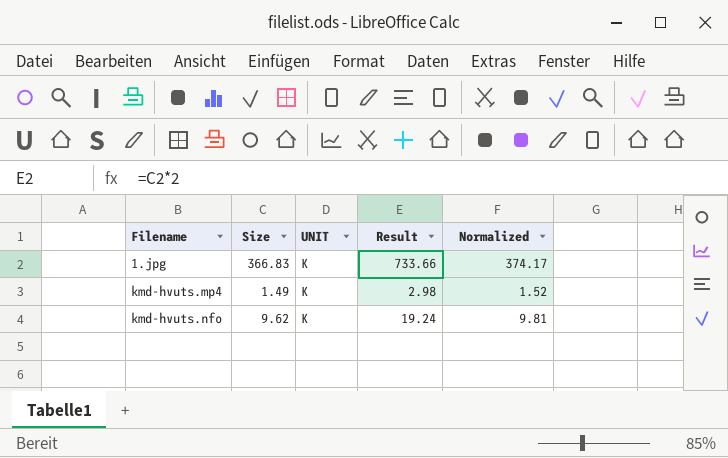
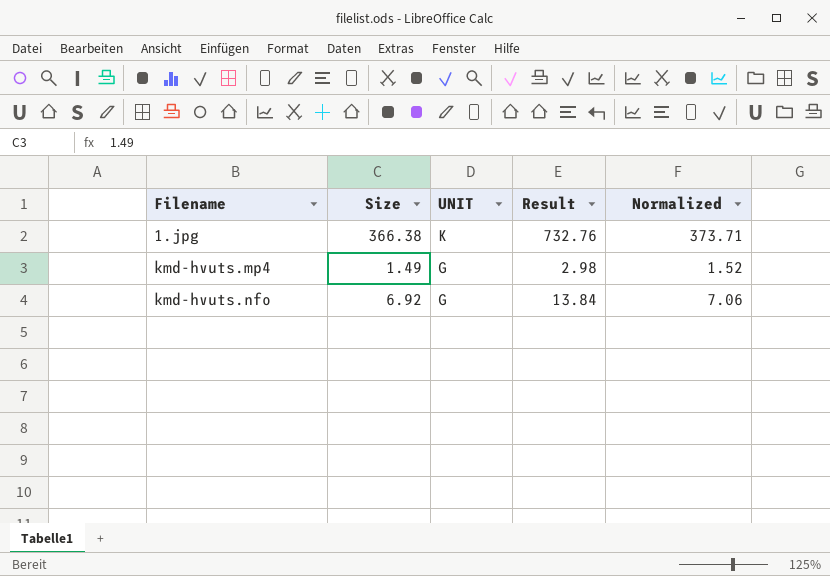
1.jpg | Size: 366.83 -> 366.38
1.jpg | Result: 733.66 -> 732.76
1.jpg | Normalized: 374.17 -> 373.71
kmd-hvuts.mp4 | UNIT: K -> G
kmd-hvuts.nfo | Size: 9.62 -> 6.92
kmd-hvuts.nfo | UNIT: K -> G
kmd-hvuts.nfo | Result: 19.24 -> 13.84
kmd-hvuts.nfo | Normalized: 9.81 -> 7.06

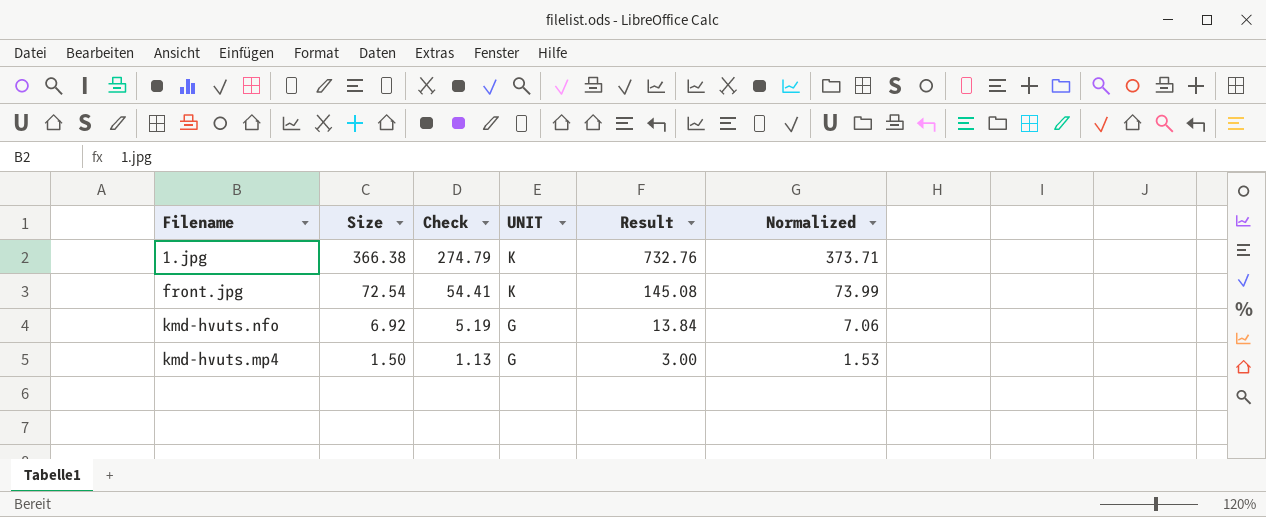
row order: Filename ascending -> Size descending
column Check | formula: none -> [Size] * 0.75
row front.jpg: none -> 72.54 | 54.41 | K | 145.08 | 73.99
kmd-hvuts.mp4 | Size: 1.49 -> 1.50
kmd-hvuts.mp4 | Result: 2.98 -> 3.00
kmd-hvuts.mp4 | Normalized: 1.52 -> 1.53

